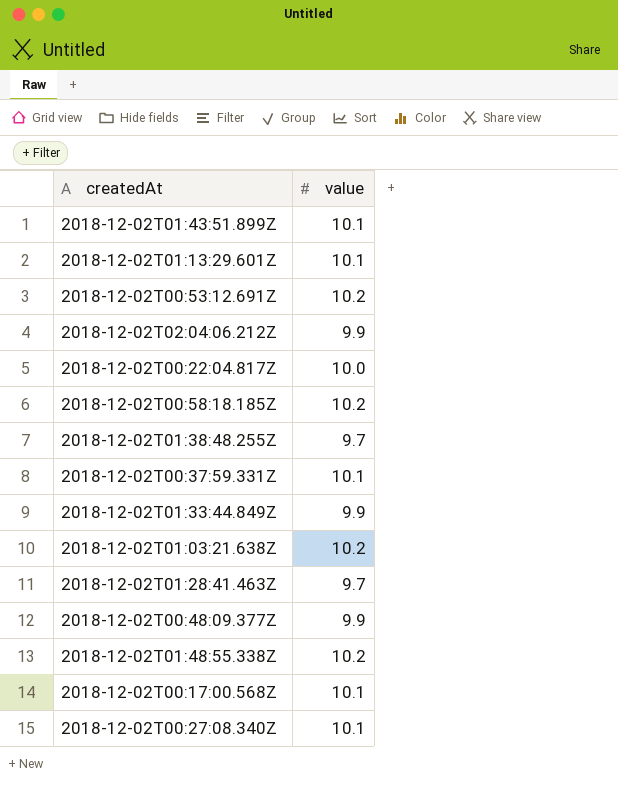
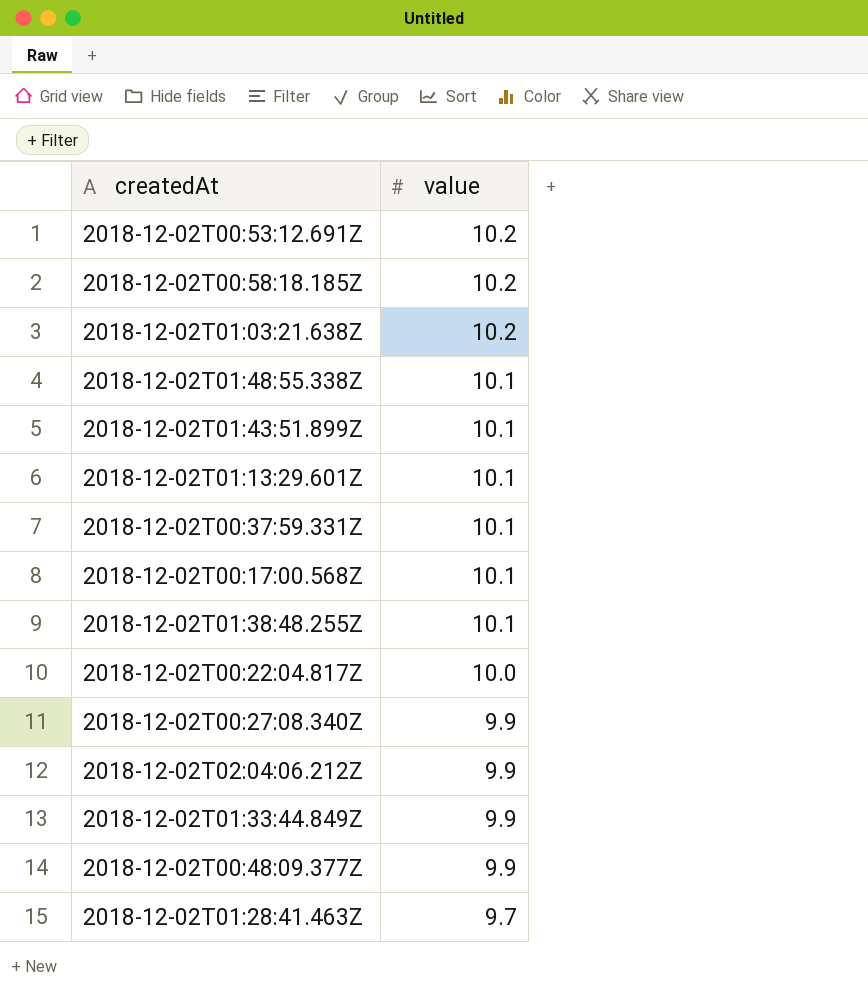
row order: none -> value descending
2018-12-02T01:48:55.338Z | value: 10.2 -> 10.1
2018-12-02T01:38:48.255Z | value: 9.7 -> 10.1
2018-12-02T00:27:08.340Z | value: 10.1 -> 9.9

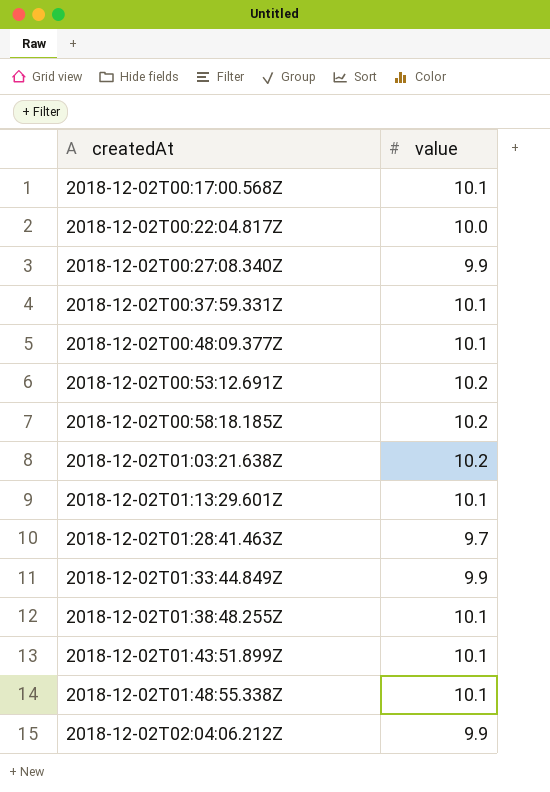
row order: value descending -> createdAt ascending
2018-12-02T00:48:09.377Z | value: 9.9 -> 10.1

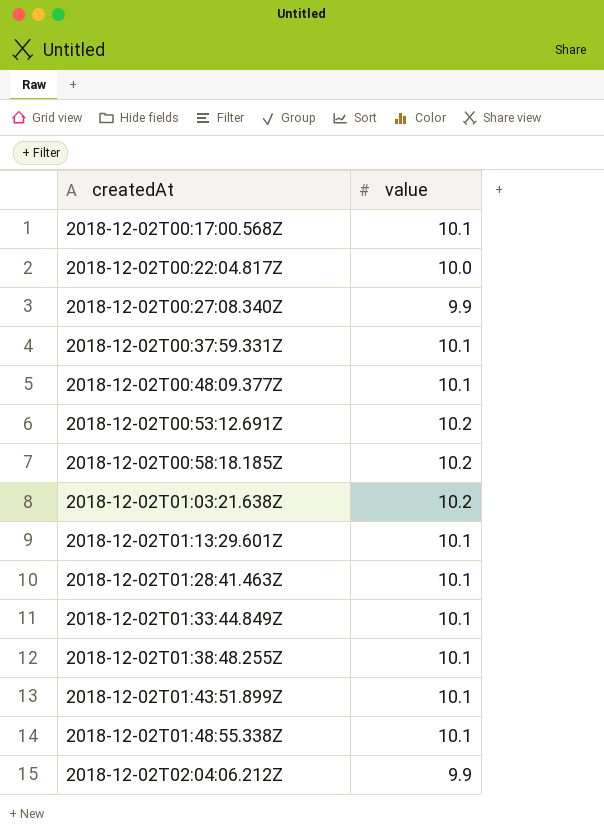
2018-12-02T01:28:41.463Z | value: 9.7 -> 10.1
2018-12-02T01:33:44.849Z | value: 9.9 -> 10.1

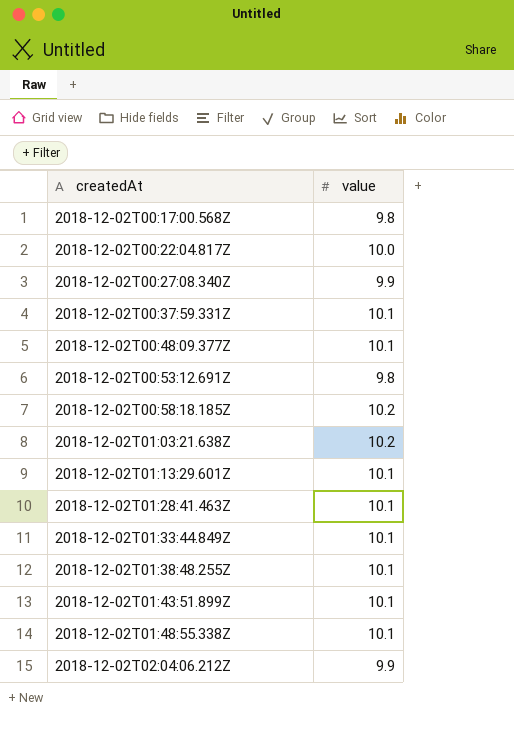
2018-12-02T00:17:00.568Z | value: 10.1 -> 9.8
2018-12-02T00:53:12.691Z | value: 10.2 -> 9.8

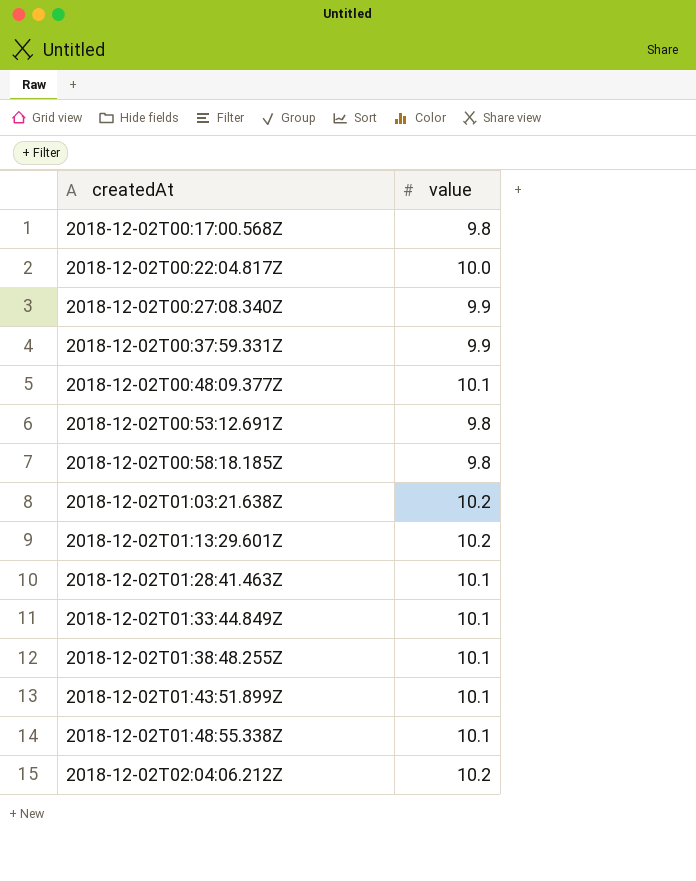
2018-12-02T00:37:59.331Z | value: 10.1 -> 9.9
2018-12-02T00:58:18.185Z | value: 10.2 -> 9.8
2018-12-02T01:13:29.601Z | value: 10.1 -> 10.2
2018-12-02T02:04:06.212Z | value: 9.9 -> 10.2

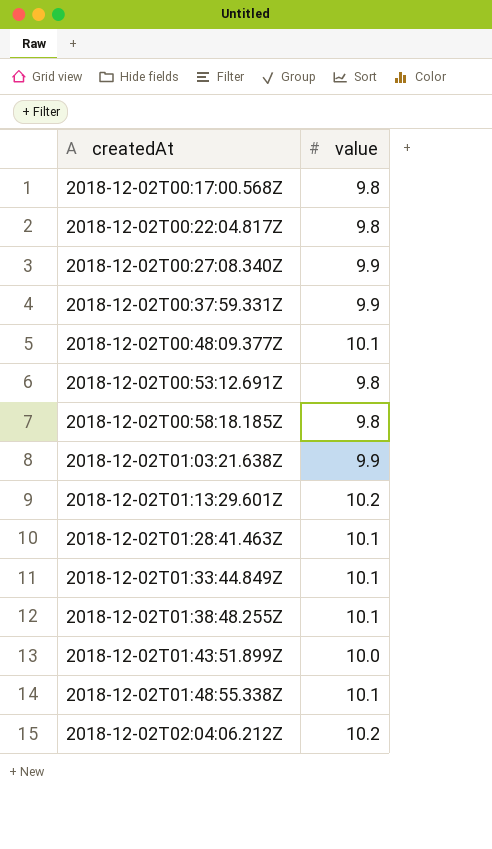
2018-12-02T00:22:04.817Z | value: 10.0 -> 9.8
2018-12-02T01:03:21.638Z | value: 10.2 -> 9.9
2018-12-02T01:43:51.899Z | value: 10.1 -> 10.0

